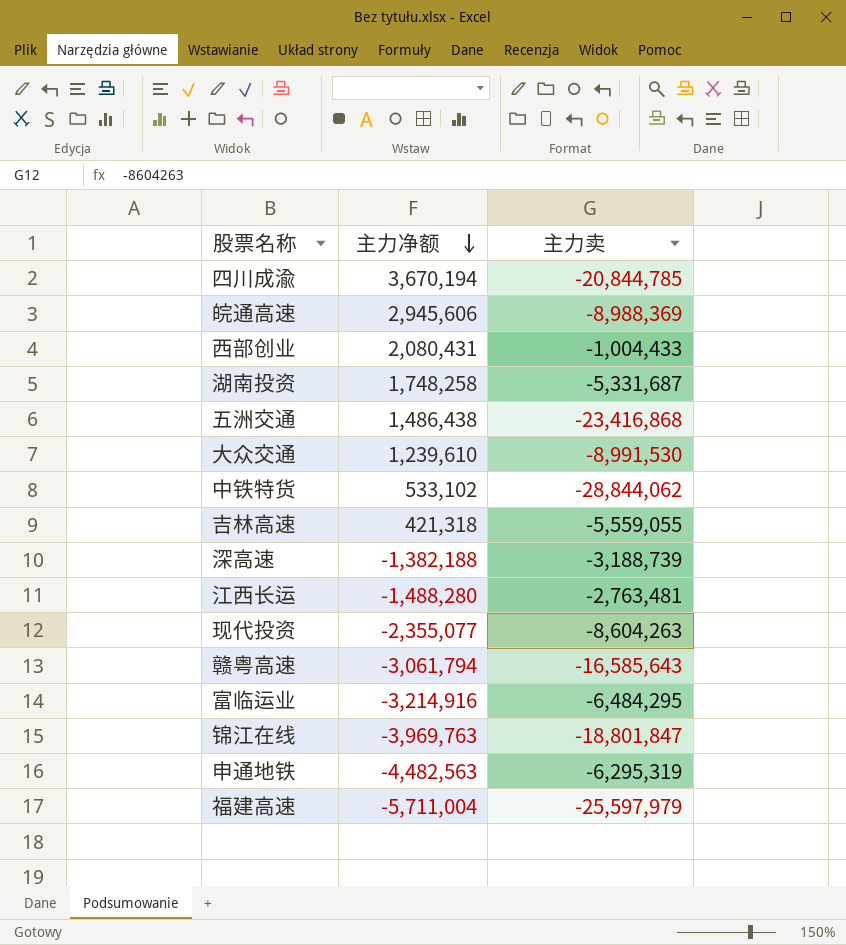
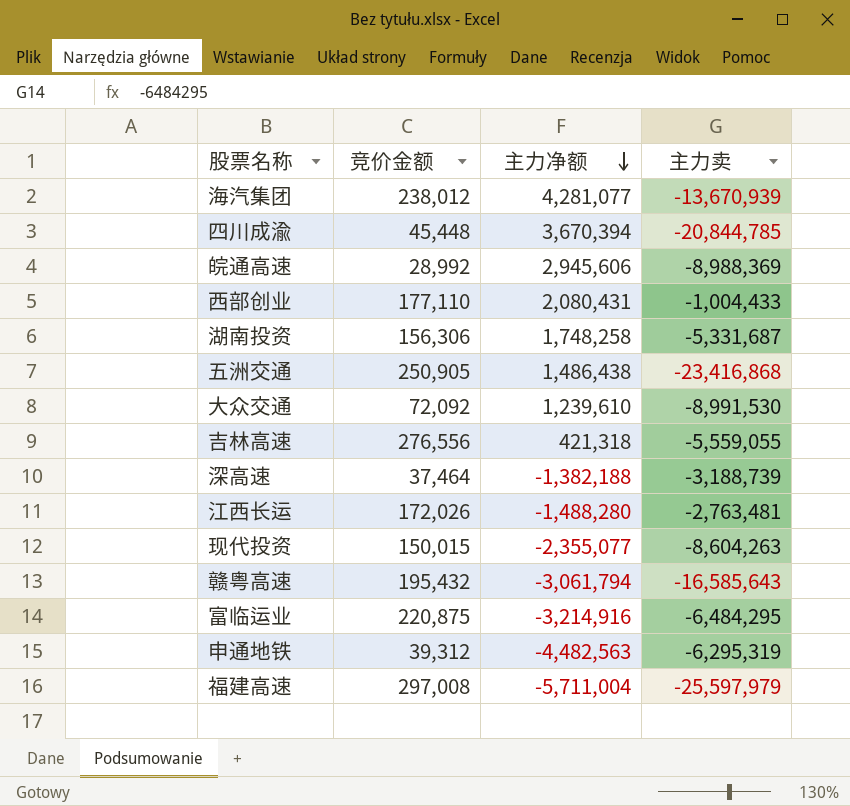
column 竞价金额 | position: none -> 2
row 中铁特货: 533,102 | -28,844,062 -> none
row 锦江在线: -3,969,763 | -18,801,847 -> none
row 海汽集团: none -> 238,012 | 4,281,077 | -13,670,939
四川成渝 | 主力净额: 3,670,194 -> 3,670,394

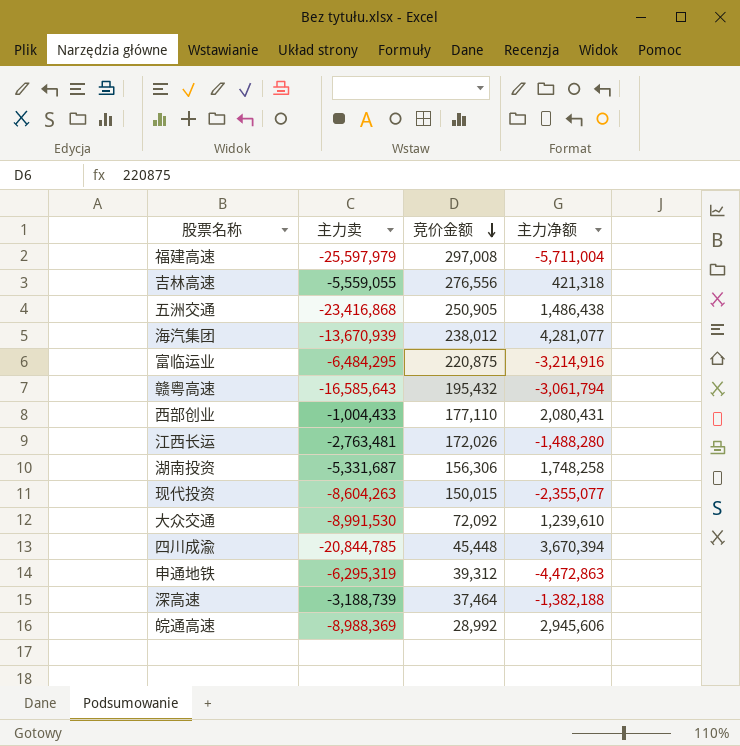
row order: 主力净额 descending -> 竞价金额 descending
column 主力卖 | position: 4 -> 2
申通地铁 | 主力净额: -4,482,563 -> -4,472,863

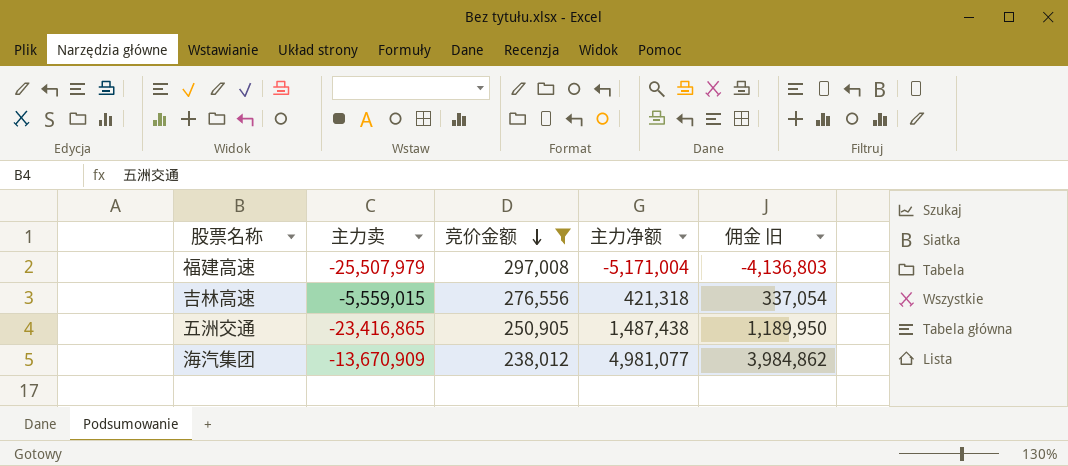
filter: none -> 竞价金额 >= 238,012
column 佣金 旧 | formula: none -> [主力净额] * 0.8
福建高速 | 主力卖: -25,597,979 -> -25,507,979
福建高速 | 主力净额: -5,711,004 -> -5,171,004
吉林高速 | 主力卖: -5,559,055 -> -5,559,015
五洲交通 | 主力卖: -23,416,868 -> -23,416,865
五洲交通 | 主力净额: 1,486,438 -> 1,487,438
海汽集团 | 主力卖: -13,670,939 -> -13,670,909
海汽集团 | 主力净额: 4,281,077 -> 4,981,077

